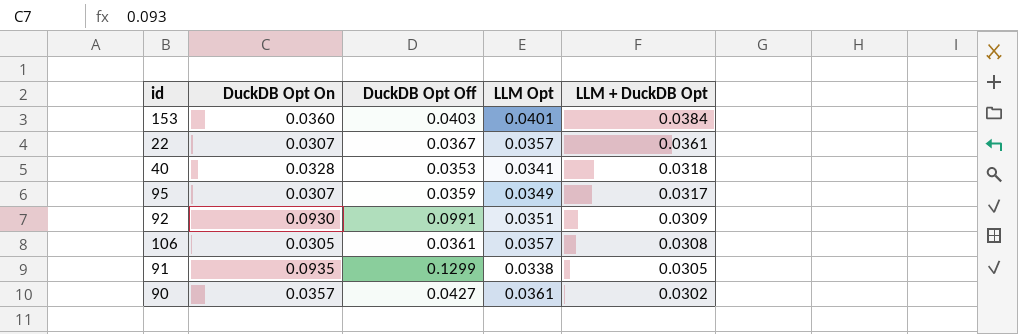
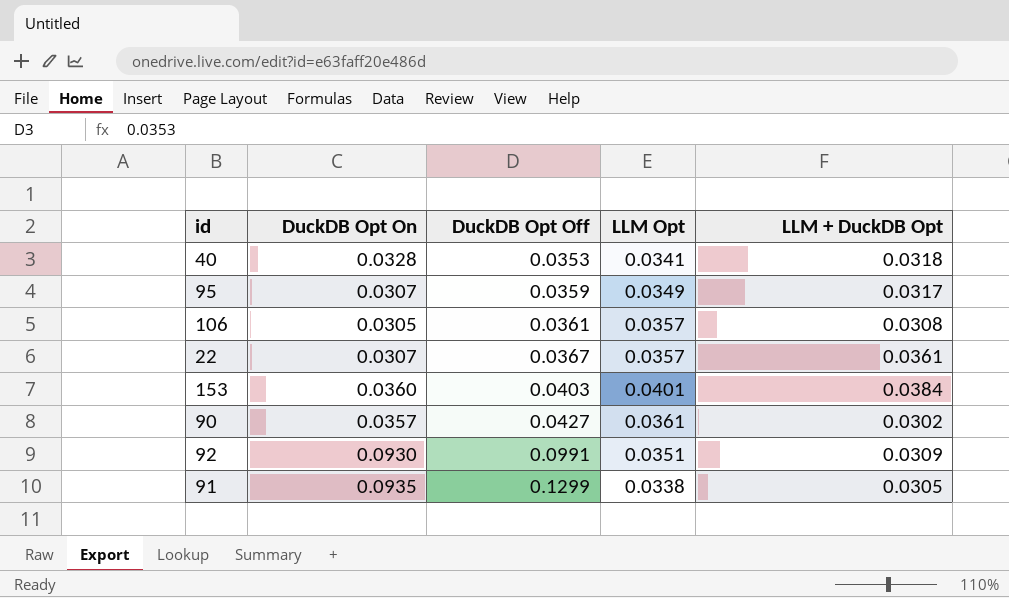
row order: LLM + DuckDB Opt descending -> DuckDB Opt Off ascending

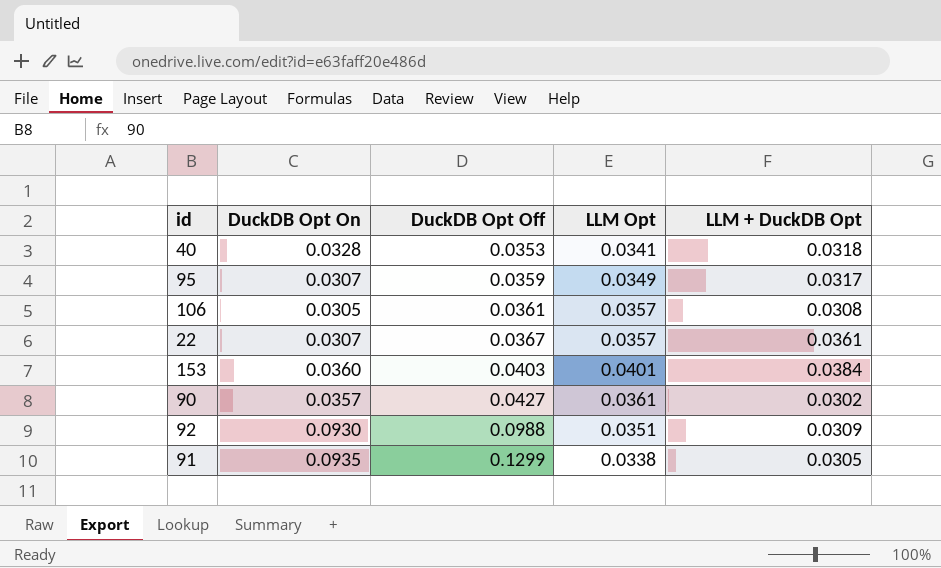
92 | DuckDB Opt Off: 0.0991 -> 0.0988

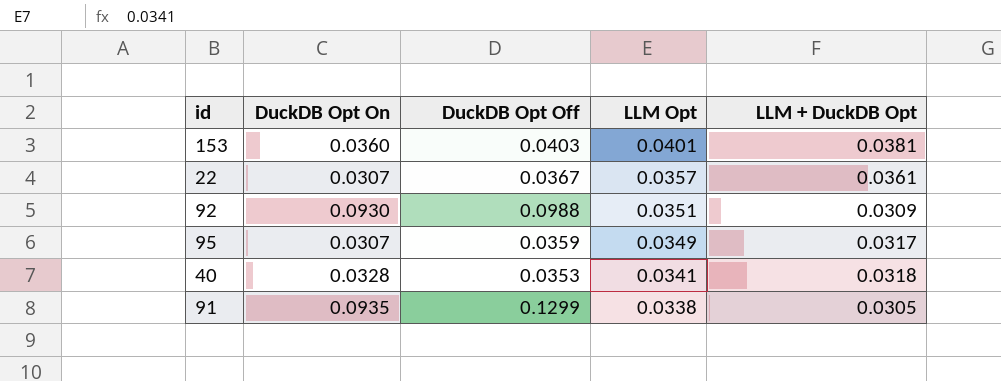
row order: DuckDB Opt Off ascending -> LLM Opt descending
row 106: 0.0305 | 0.0361 | 0.0357 | 0.0308 -> none
row 90: 0.0357 | 0.0427 | 0.0361 | 0.0302 -> none
153 | LLM + DuckDB Opt: 0.0384 -> 0.0381

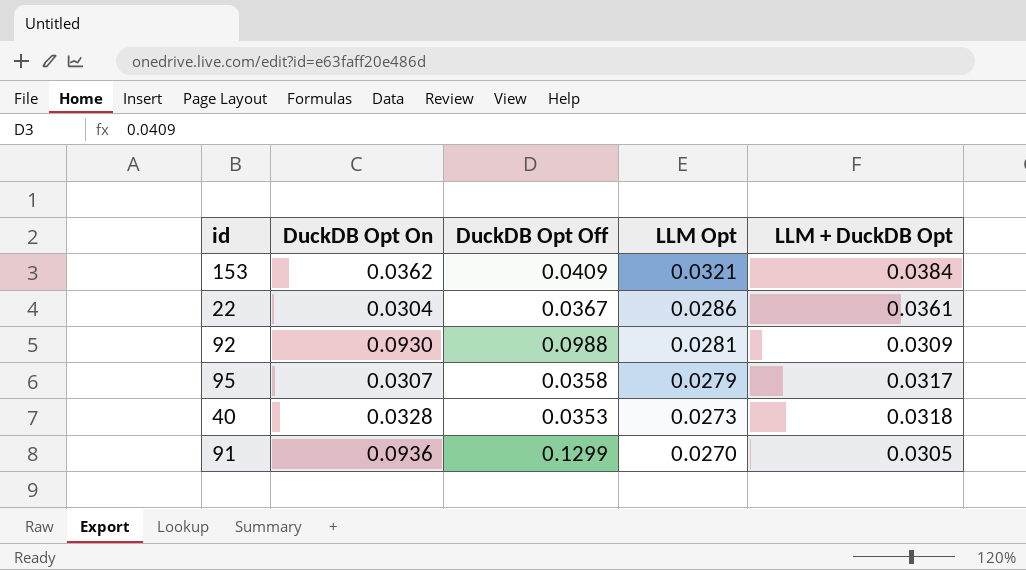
153 | DuckDB Opt On: 0.0360 -> 0.0362
153 | DuckDB Opt Off: 0.0403 -> 0.0409
153 | LLM Opt: 0.0401 -> 0.0321
153 | LLM + DuckDB Opt: 0.0381 -> 0.0384
22 | DuckDB Opt On: 0.0307 -> 0.0304
22 | LLM Opt: 0.0357 -> 0.0286
92 | LLM Opt: 0.0351 -> 0.0281
95 | DuckDB Opt Off: 0.0359 -> 0.0358
95 | LLM Opt: 0.0349 -> 0.0279
40 | LLM Opt: 0.0341 -> 0.0273
91 | DuckDB Opt On: 0.0935 -> 0.0936
91 | LLM Opt: 0.0338 -> 0.0270

